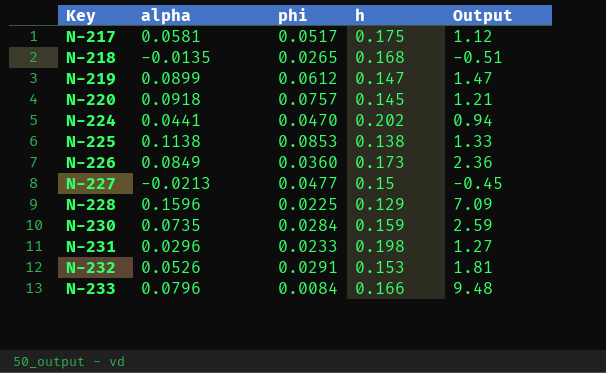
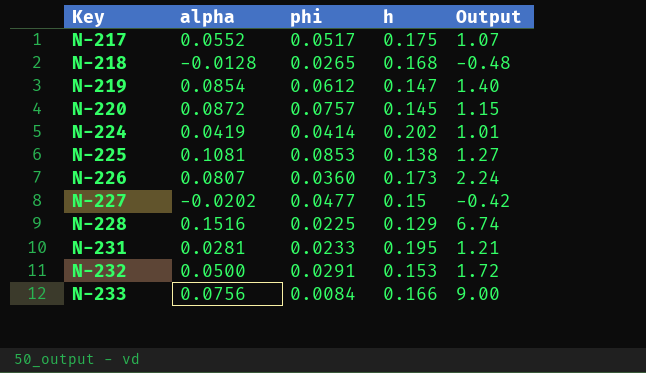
row N-230: 0.0735 | 0.0284 | 0.159 | 2.59 -> none
N-217 | alpha: 0.0581 -> 0.0552
N-217 | Output: 1.12 -> 1.07
N-218 | alpha: -0.0135 -> -0.0128
N-218 | Output: -0.51 -> -0.48
N-219 | alpha: 0.0899 -> 0.0854
N-219 | Output: 1.47 -> 1.40
N-220 | alpha: 0.0918 -> 0.0872
N-220 | Output: 1.21 -> 1.15
N-224 | alpha: 0.0441 -> 0.0419
N-224 | phi: 0.0470 -> 0.0414
N-224 | Output: 0.94 -> 1.01
N-225 | alpha: 0.1138 -> 0.1081
N-225 | Output: 1.33 -> 1.27
N-226 | alpha: 0.0849 -> 0.0807
N-226 | Output: 2.36 -> 2.24
N-227 | alpha: -0.0213 -> -0.0202
N-227 | Output: -0.45 -> -0.42
N-228 | alpha: 0.1596 -> 0.1516
N-228 | Output: 7.09 -> 6.74
N-231 | alpha: 0.0296 -> 0.0281
N-231 | h: 0.198 -> 0.195
N-231 | Output: 1.27 -> 1.21
N-232 | alpha: 0.0526 -> 0.0500
N-232 | Output: 1.81 -> 1.72
N-233 | alpha: 0.0796 -> 0.0756
N-233 | Output: 9.48 -> 9.00

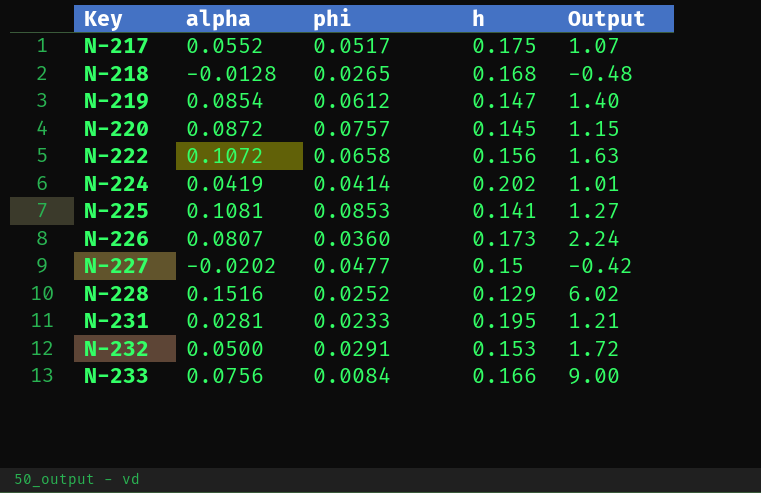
row N-222: none -> 0.1072 | 0.0658 | 0.156 | 1.63
N-225 | h: 0.138 -> 0.141
N-228 | phi: 0.0225 -> 0.0252
N-228 | Output: 6.74 -> 6.02

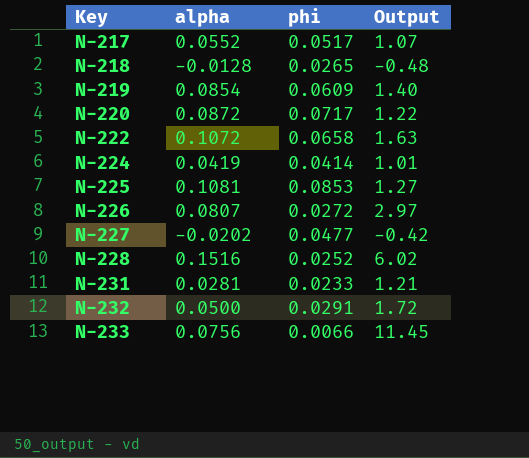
column h | position: 4 -> none
N-219 | phi: 0.0612 -> 0.0609
N-220 | phi: 0.0757 -> 0.0717
N-220 | Output: 1.15 -> 1.22
N-226 | phi: 0.0360 -> 0.0272
N-226 | Output: 2.24 -> 2.97
N-233 | phi: 0.0084 -> 0.0066
N-233 | Output: 9.00 -> 11.45

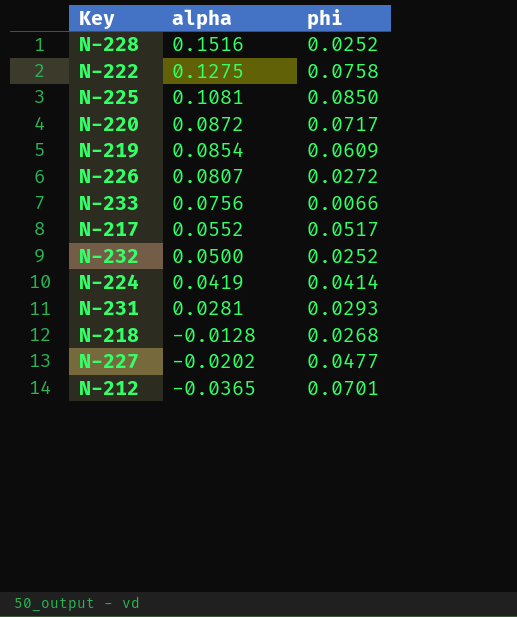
row order: Key ascending -> alpha descending
column Output | formula: [alpha] / [phi] -> none
N-222 | alpha: 0.1072 -> 0.1275
N-222 | phi: 0.0658 -> 0.0758
N-225 | phi: 0.0853 -> 0.0850
N-232 | phi: 0.0291 -> 0.0252
N-231 | phi: 0.0233 -> 0.0293
N-218 | phi: 0.0265 -> 0.0268
row N-212: none -> -0.0365 | 0.0701

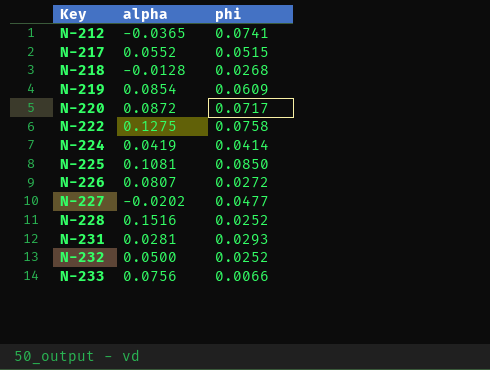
row order: alpha descending -> Key ascending
N-212 | phi: 0.0701 -> 0.0741
N-217 | phi: 0.0517 -> 0.0515

